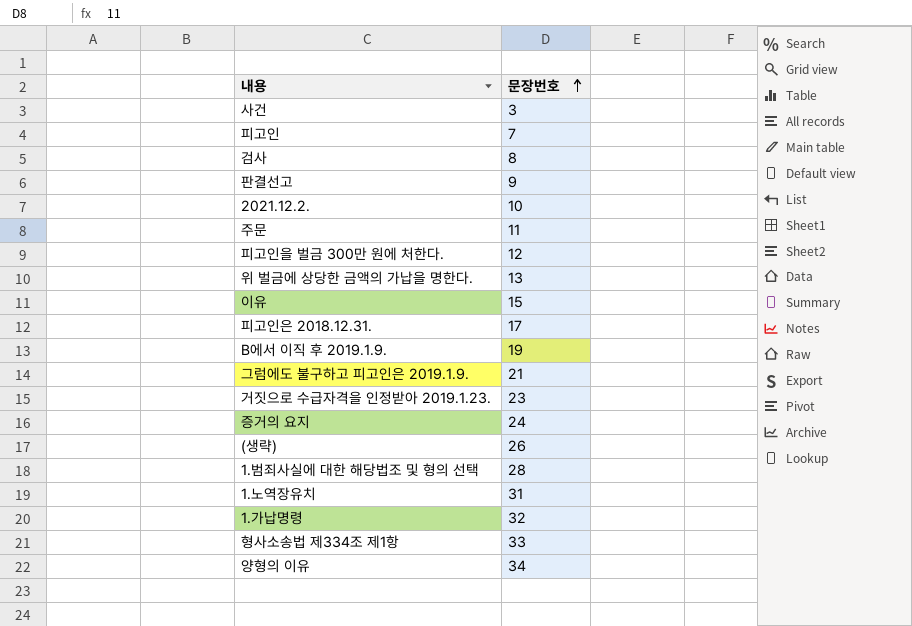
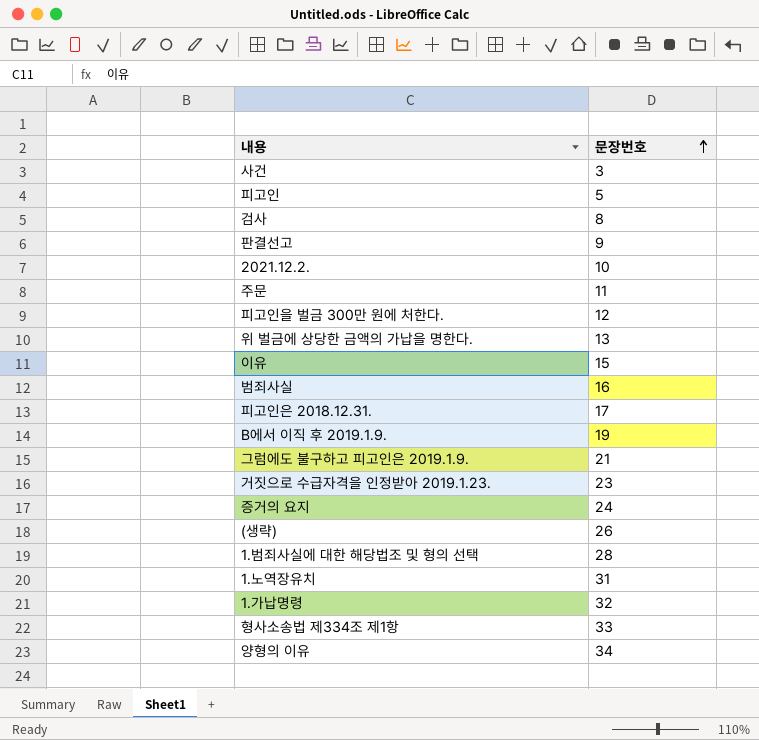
피고인 | 문장번호: 7 -> 5
row 범죄사실: none -> 16

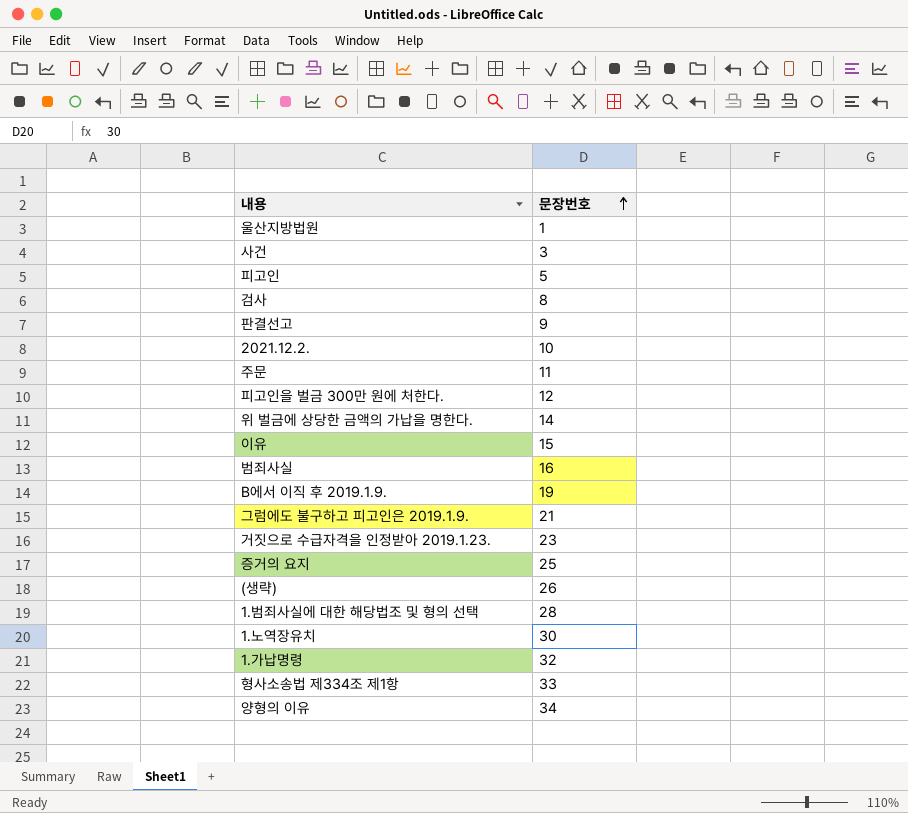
row 피고인은 2018.12.31.: 17 -> none
row 울산지방법원: none -> 1
위 벌금에 상당한 금액의 가납을 명한다. | 문장번호: 13 -> 14
증거의 요지 | 문장번호: 24 -> 25
1.노역장유치 | 문장번호: 31 -> 30

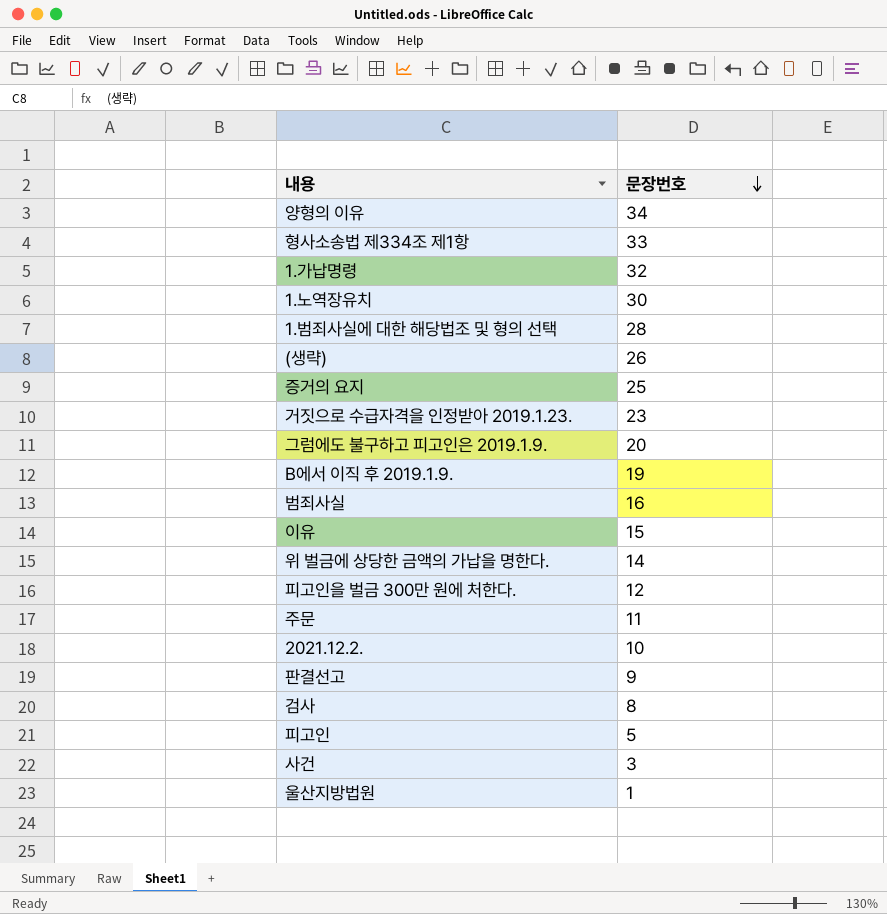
row order: 문장번호 ascending -> 문장번호 descending
그럼에도 불구하고 피고인은 2019.1.9. | 문장번호: 21 -> 20

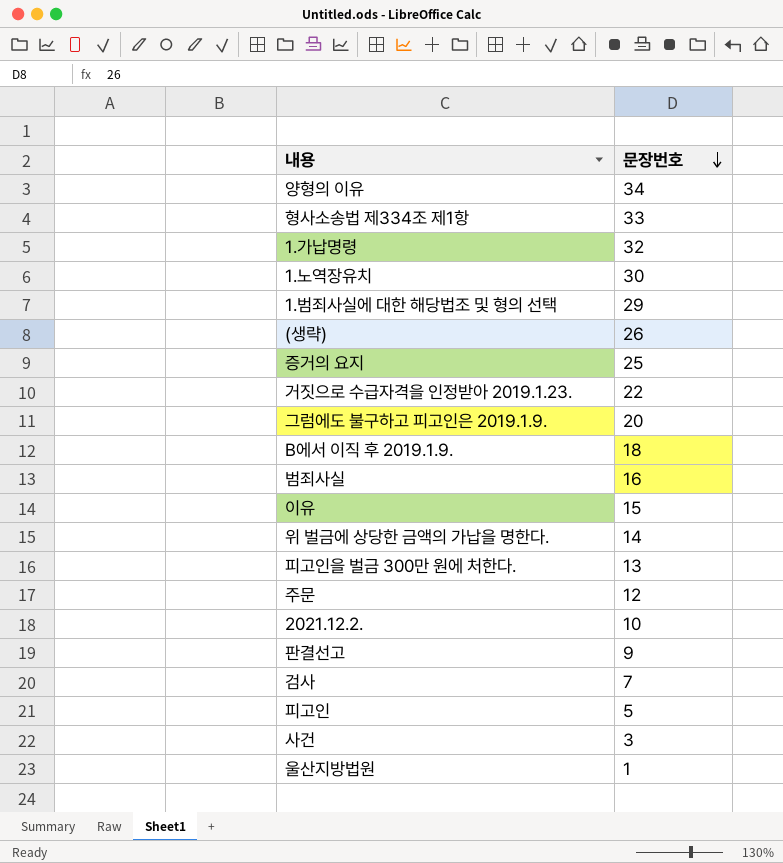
1.범죄사실에 대한 해당법조 및 형의 선택 | 문장번호: 28 -> 29
거짓으로 수급자격을 인정받아 2019.1.23. | 문장번호: 23 -> 22
B에서 이직 후 2019.1.9. | 문장번호: 19 -> 18
피고인을 벌금 300만 원에 처한다. | 문장번호: 12 -> 13
주문 | 문장번호: 11 -> 12
검사 | 문장번호: 8 -> 7

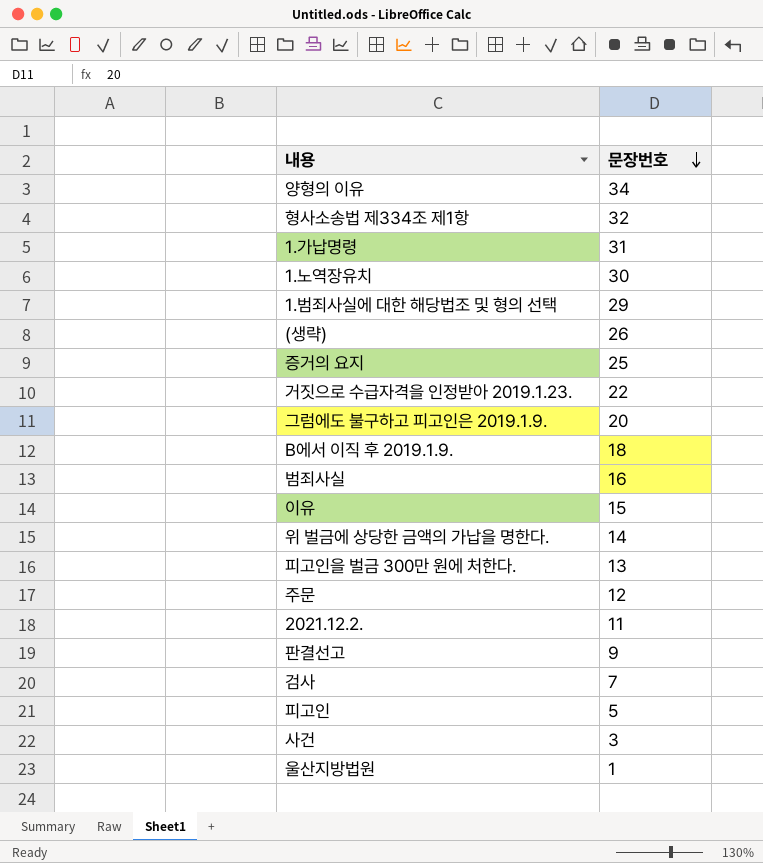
형사소송법 제334조 제1항 | 문장번호: 33 -> 32
1.가납명령 | 문장번호: 32 -> 31
2021.12.2. | 문장번호: 10 -> 11

